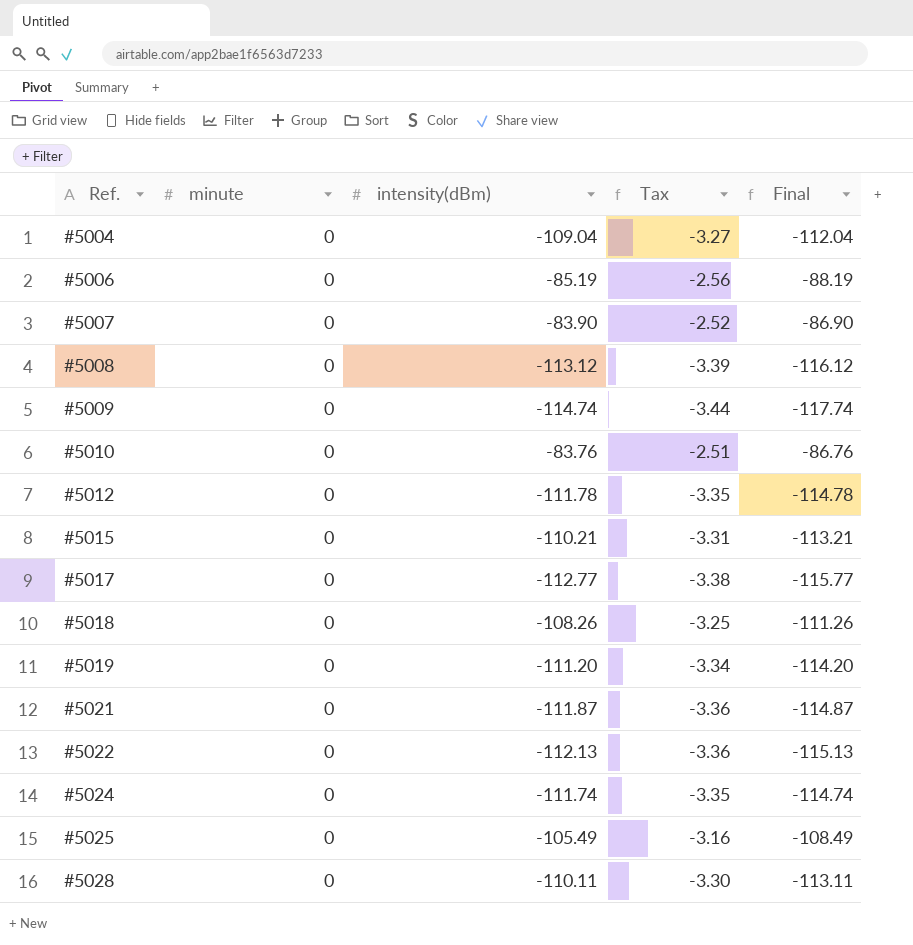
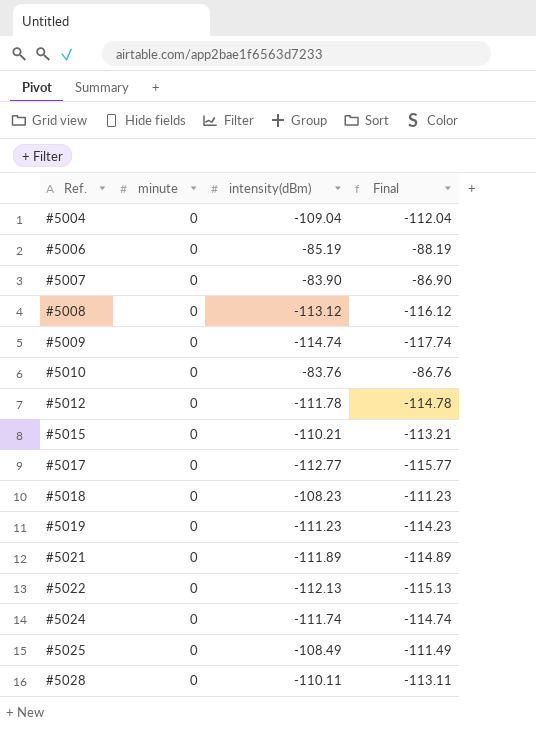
column Tax | formula: [intensity(dBm)] * 0.03 -> none
#5018 | intensity(dBm): -108.26 -> -108.23
#5018 | Final: -111.26 -> -111.23
#5019 | intensity(dBm): -111.20 -> -111.23
#5019 | Final: -114.20 -> -114.23
#5021 | intensity(dBm): -111.87 -> -111.89
#5021 | Final: -114.87 -> -114.89
#5025 | intensity(dBm): -105.49 -> -108.49
#5025 | Final: -108.49 -> -111.49

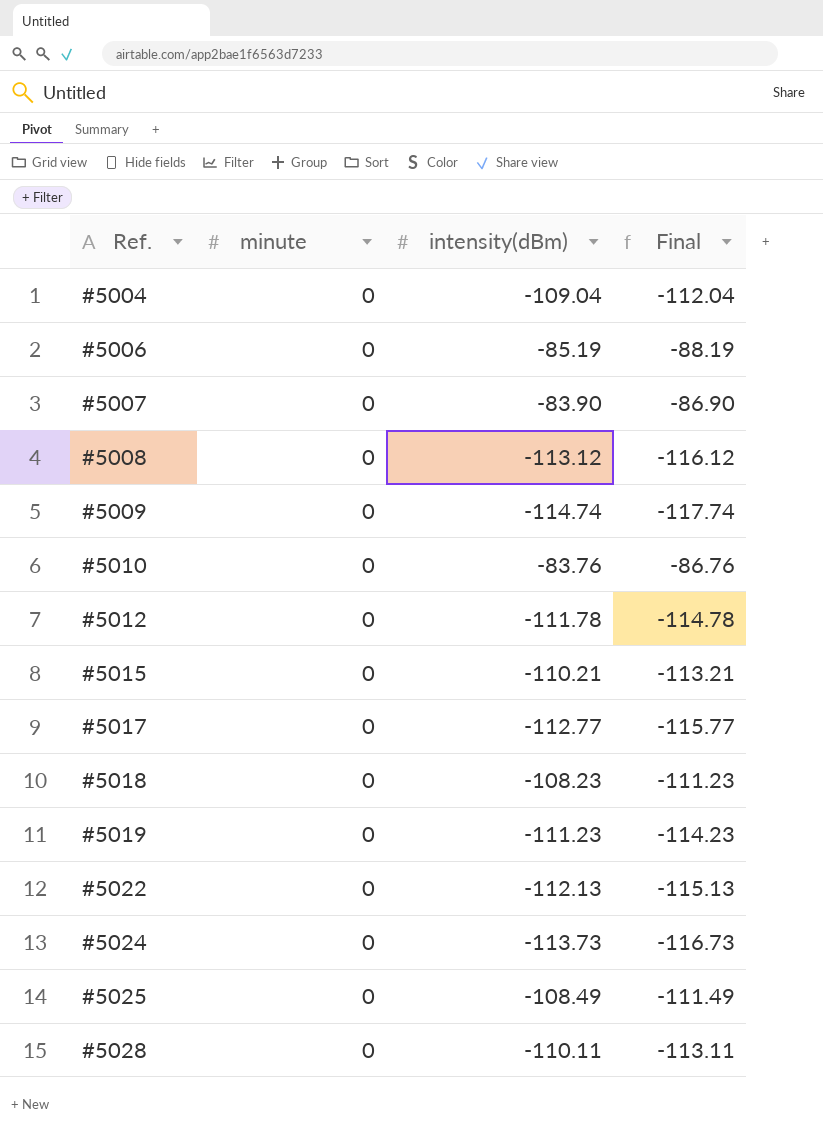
row #5021: 0 | -111.89 | -114.89 -> none
#5024 | intensity(dBm): -111.74 -> -113.73
#5024 | Final: -114.74 -> -116.73

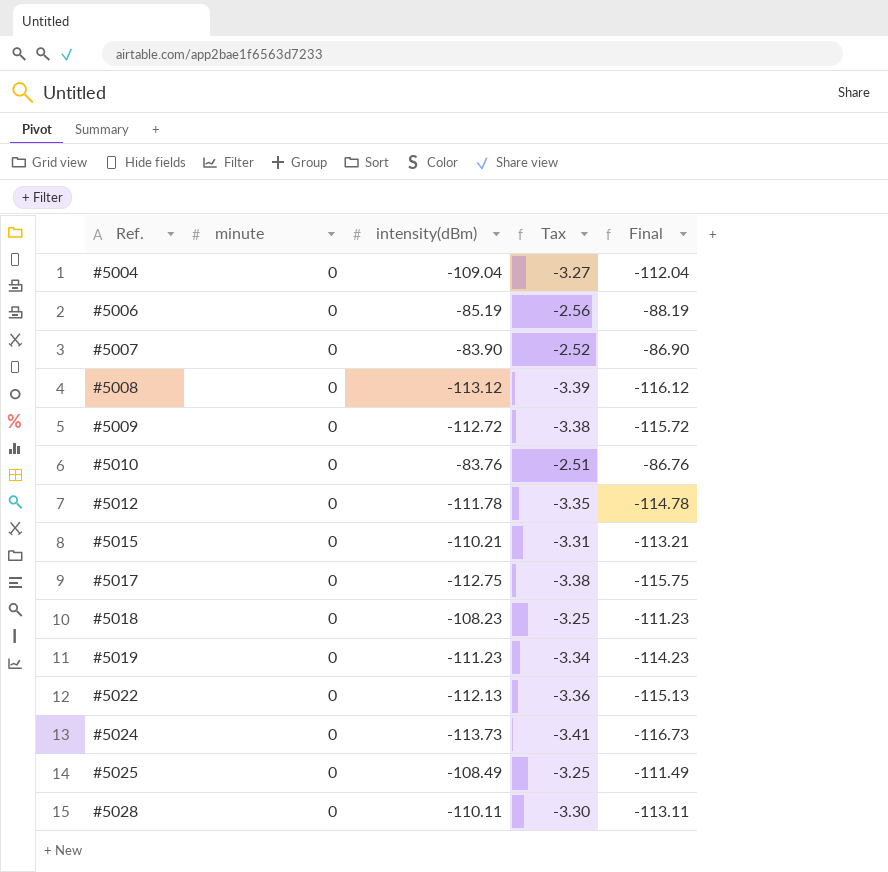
column Tax | formula: none -> [intensity(dBm)] * 0.03
#5009 | intensity(dBm): -114.74 -> -112.72
#5009 | Final: -117.74 -> -115.72
#5017 | intensity(dBm): -112.77 -> -112.75
#5017 | Final: -115.77 -> -115.75

